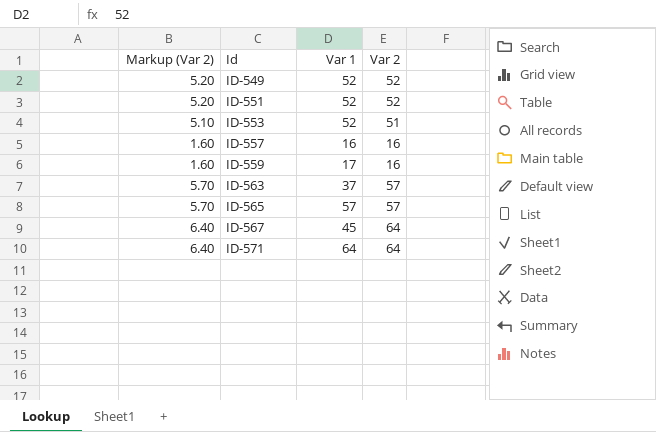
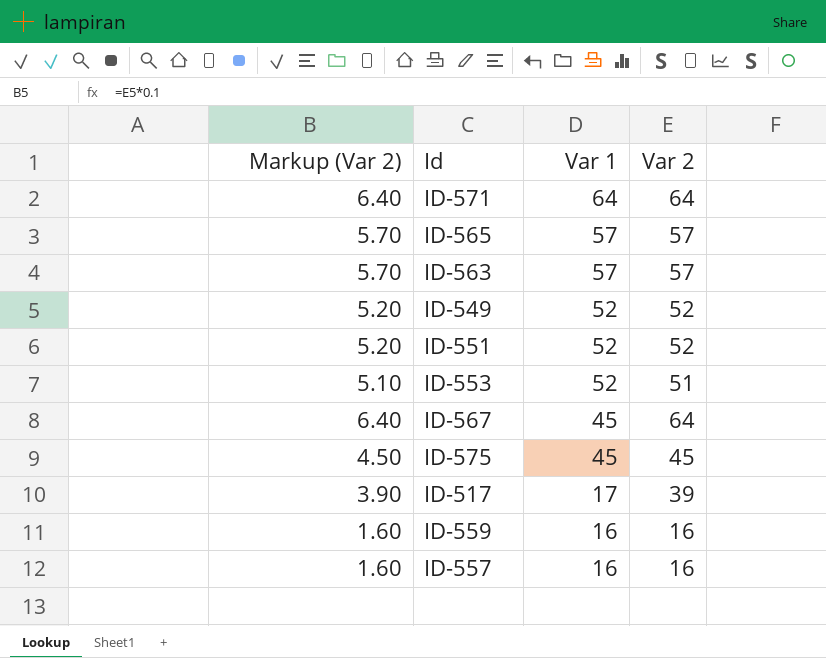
row order: Id ascending -> Var 1 descending
ID-563 | Var 1: 37 -> 57
row ID-575: none -> 4.50 | 45 | 45
row ID-517: none -> 3.90 | 17 | 39
ID-559 | Var 1: 17 -> 16

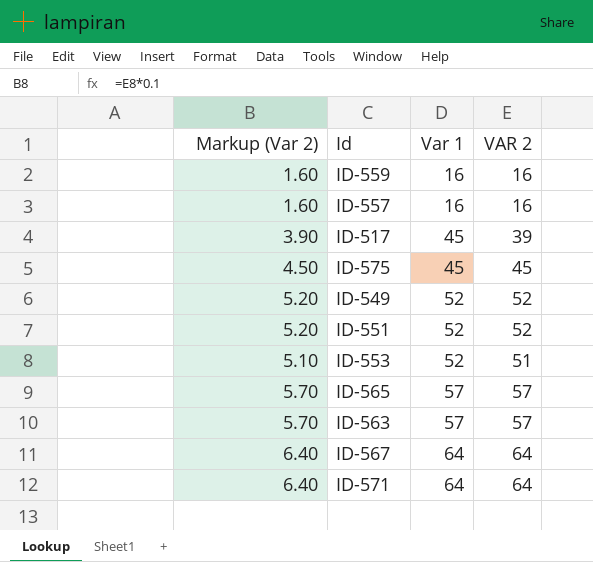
row order: Var 1 descending -> Var 1 ascending
column name: Var 2 -> VAR 2
ID-517 | Var 1: 17 -> 45
ID-567 | Var 1: 45 -> 64

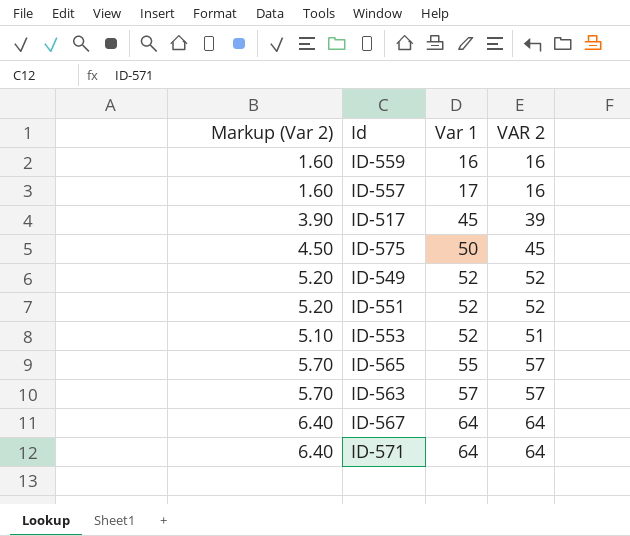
ID-557 | Var 1: 16 -> 17
ID-575 | Var 1: 45 -> 50
ID-565 | Var 1: 57 -> 55

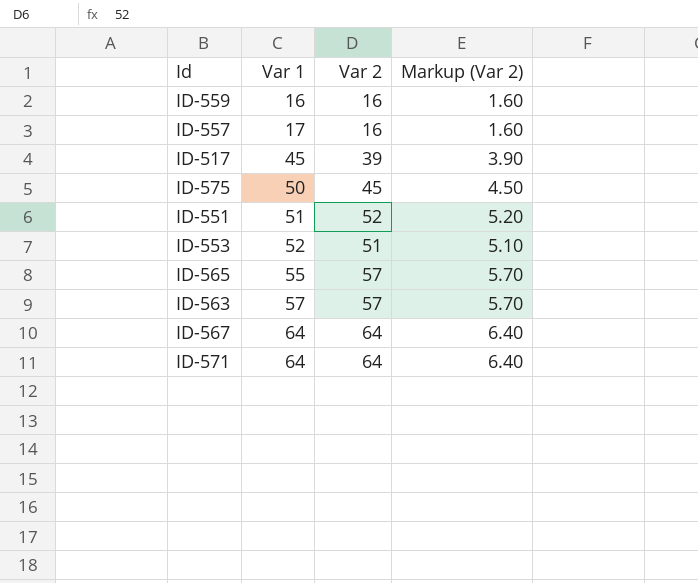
column name: VAR 2 -> Var 2
column Markup (Var 2) | position: 1 -> 4
row ID-549: 5.20 | 52 | 52 -> none
ID-551 | Var 1: 52 -> 51

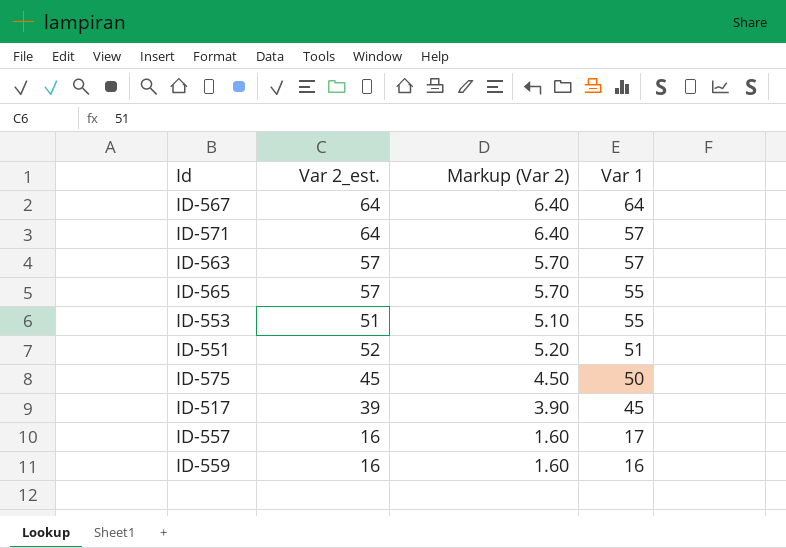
row order: Var 1 ascending -> Var 1 descending
column name: Var 2 -> Var 2_est.
column Var 1 | position: 2 -> 4
ID-571 | Var 1: 64 -> 57
ID-553 | Var 1: 52 -> 55

